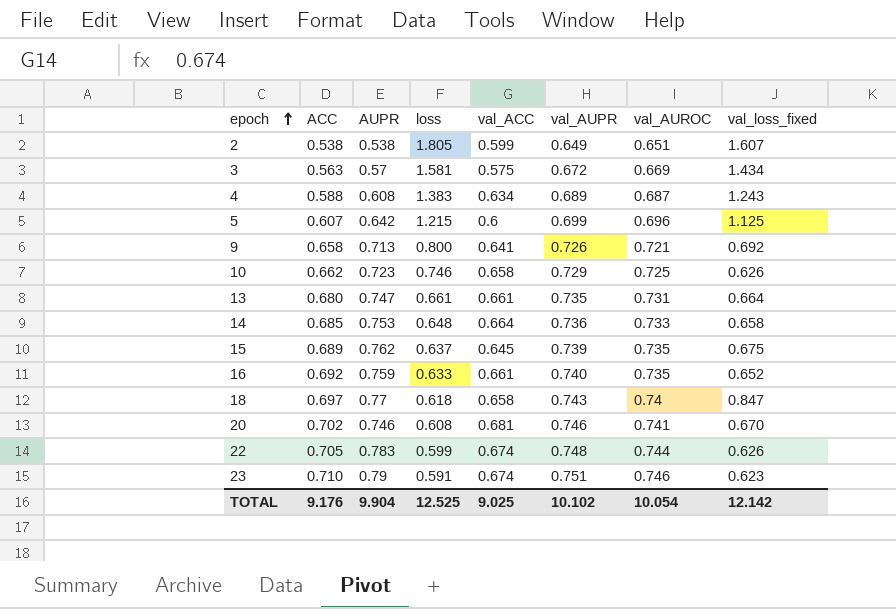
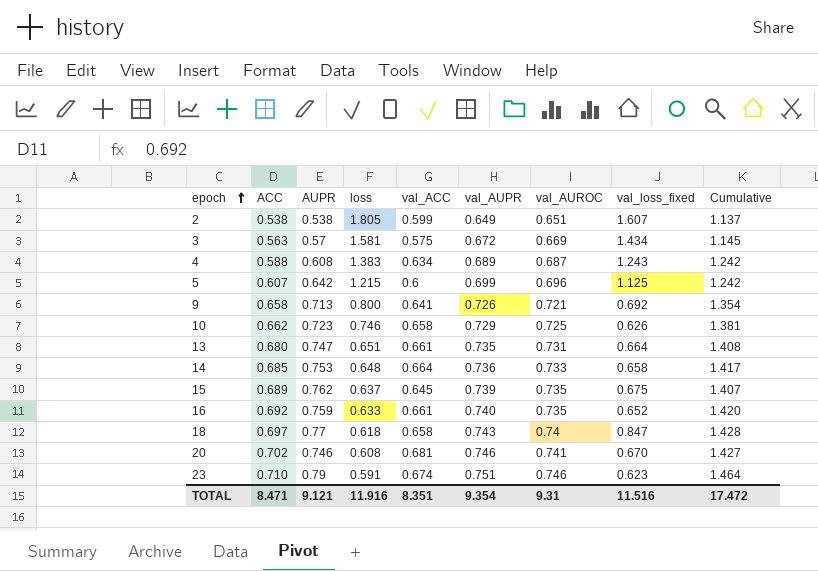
column Cumulative | formula: none -> [AUPR] + [val_ACC]
row 22: 0.705 | 0.783 | 0.599 | 0.674 | 0.748 | 0.744 | 0.626 -> none
13 | loss: 0.661 -> 0.651
TOTAL | ACC: 9.176 -> 8.471
TOTAL | AUPR: 9.904 -> 9.121
TOTAL | loss: 12.525 -> 11.916
TOTAL | val_ACC: 9.025 -> 8.351
TOTAL | val_AUPR: 10.102 -> 9.354
TOTAL | val_AUROC: 10.054 -> 9.31
TOTAL | val_loss_fixed: 12.142 -> 11.516

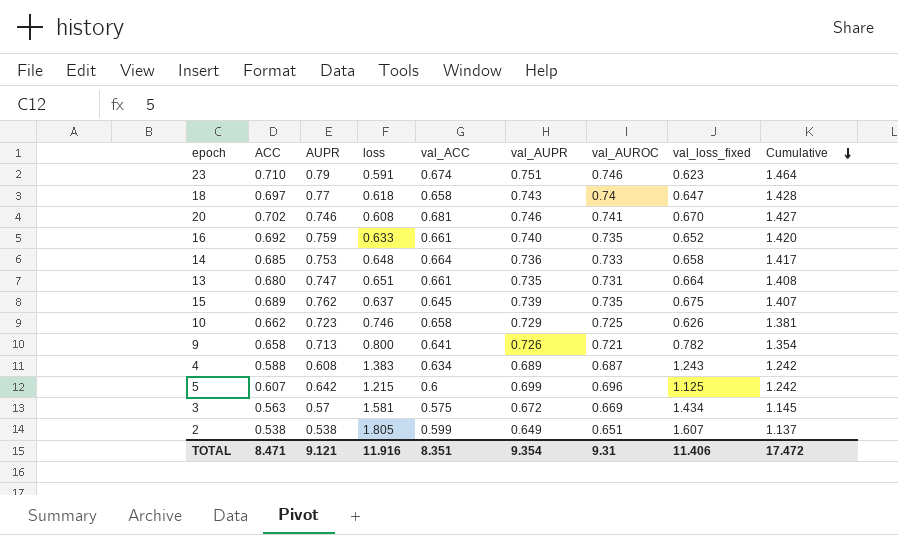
row order: epoch ascending -> Cumulative descending
18 | val_loss_fixed: 0.847 -> 0.647
9 | val_loss_fixed: 0.692 -> 0.782
TOTAL | val_loss_fixed: 11.516 -> 11.406

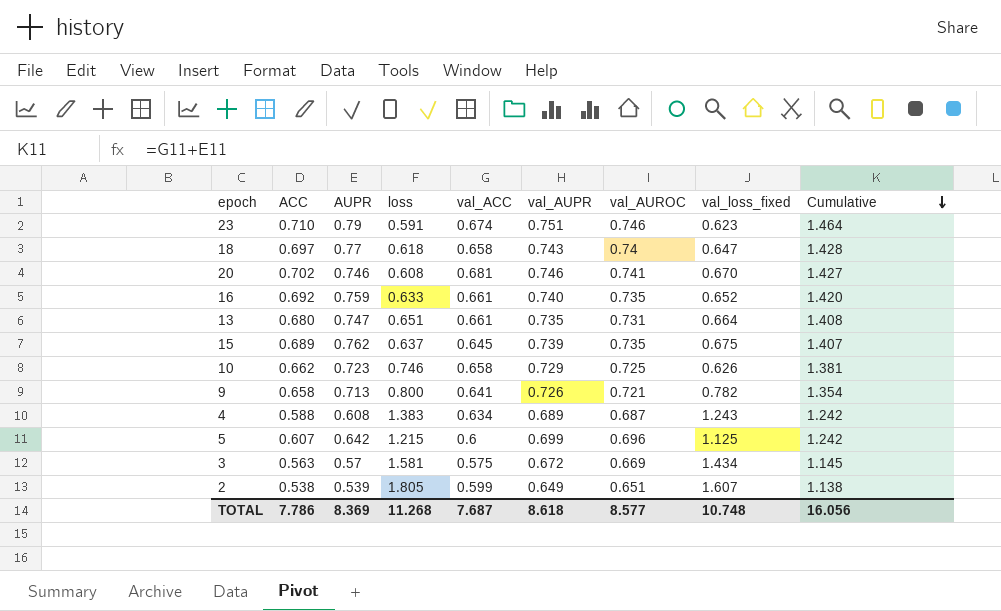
row 14: 0.685 | 0.753 | 0.648 | 0.664 | 0.736 | 0.733 | 0.658 | 1.417 -> none
2 | AUPR: 0.538 -> 0.539
2 | Cumulative: 1.137 -> 1.138
TOTAL | ACC: 8.471 -> 7.786
TOTAL | AUPR: 9.121 -> 8.369
TOTAL | loss: 11.916 -> 11.268
TOTAL | val_ACC: 8.351 -> 7.687
TOTAL | val_AUPR: 9.354 -> 8.618
TOTAL | val_AUROC: 9.31 -> 8.577
TOTAL | val_loss_fixed: 11.406 -> 10.748
TOTAL | Cumulative: 17.472 -> 16.056

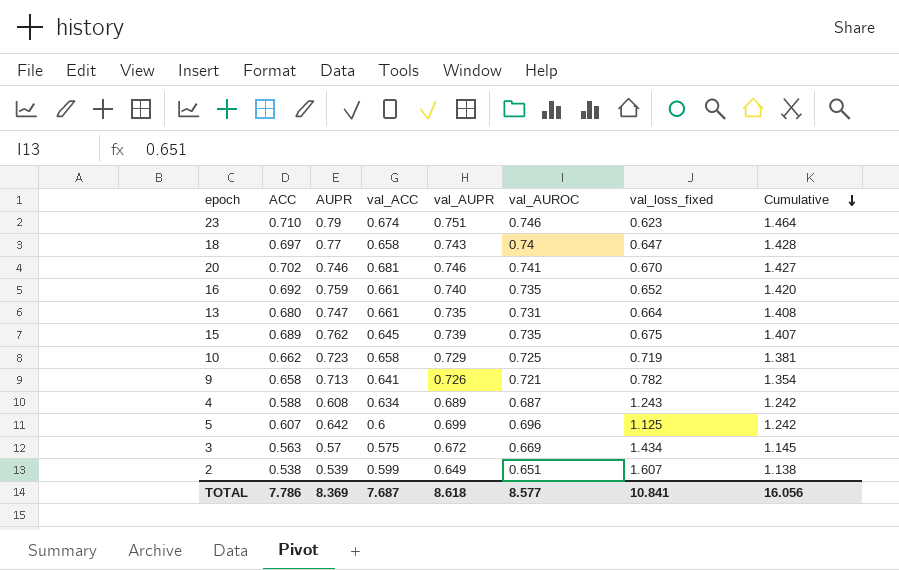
column loss | position: 4 -> none
10 | val_loss_fixed: 0.626 -> 0.719
TOTAL | val_loss_fixed: 10.748 -> 10.841

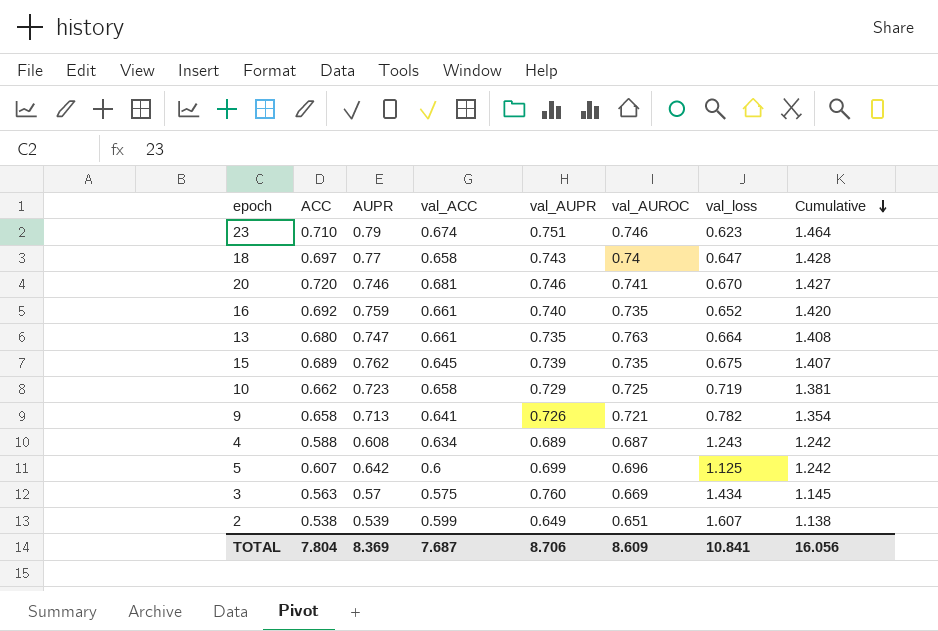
column name: val_loss_fixed -> val_loss
20 | ACC: 0.702 -> 0.720
13 | val_AUROC: 0.731 -> 0.763
3 | val_AUPR: 0.672 -> 0.760
TOTAL | ACC: 7.786 -> 7.804
TOTAL | val_AUPR: 8.618 -> 8.706
TOTAL | val_AUROC: 8.577 -> 8.609

